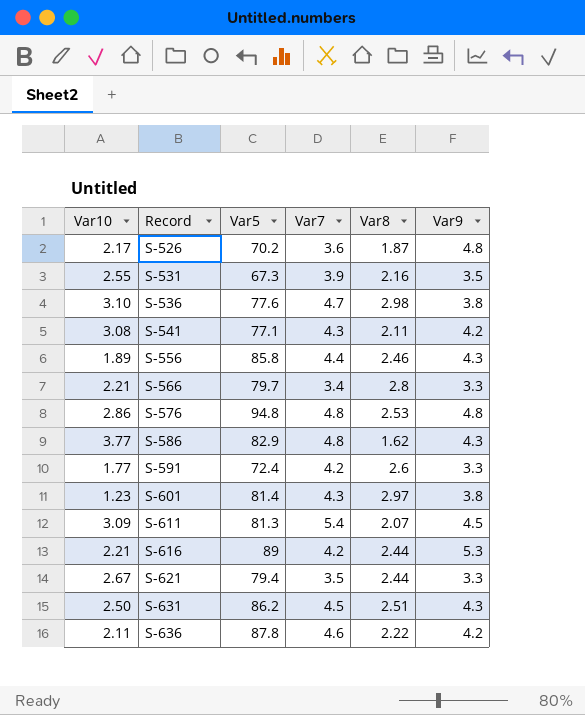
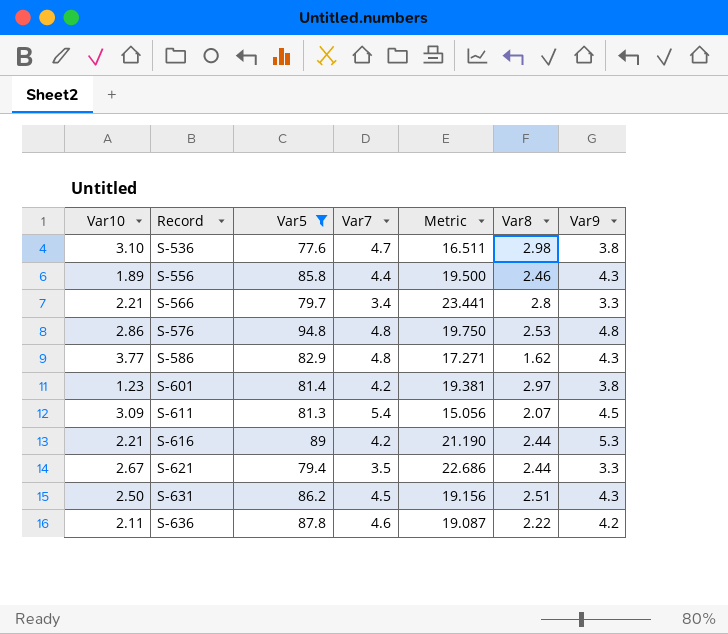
filter: none -> Var5 >= 77.6
column Metric | formula: none -> [Var5] / [Var7]
S-601 | Var7: 4.3 -> 4.2

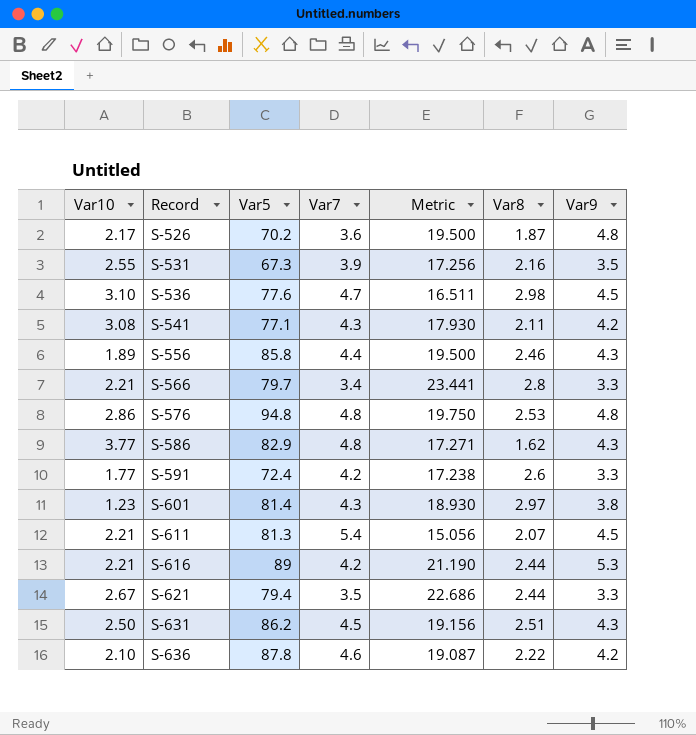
filter: Var5 >= 77.6 -> none
S-536 | Var9: 3.8 -> 4.5
S-601 | Var7: 4.2 -> 4.3
S-601 | Metric: 19.381 -> 18.930
S-611 | Var10: 3.09 -> 2.21
S-636 | Var10: 2.11 -> 2.10

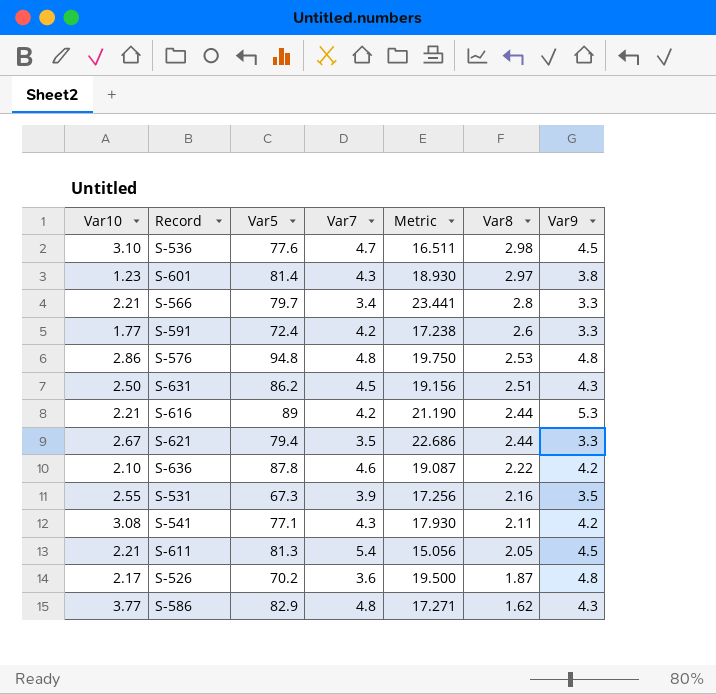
row order: Record ascending -> Var8 descending
row S-556: 1.89 | 85.8 | 4.4 | 19.500 | 2.46 | 4.3 -> none
S-611 | Var8: 2.07 -> 2.05

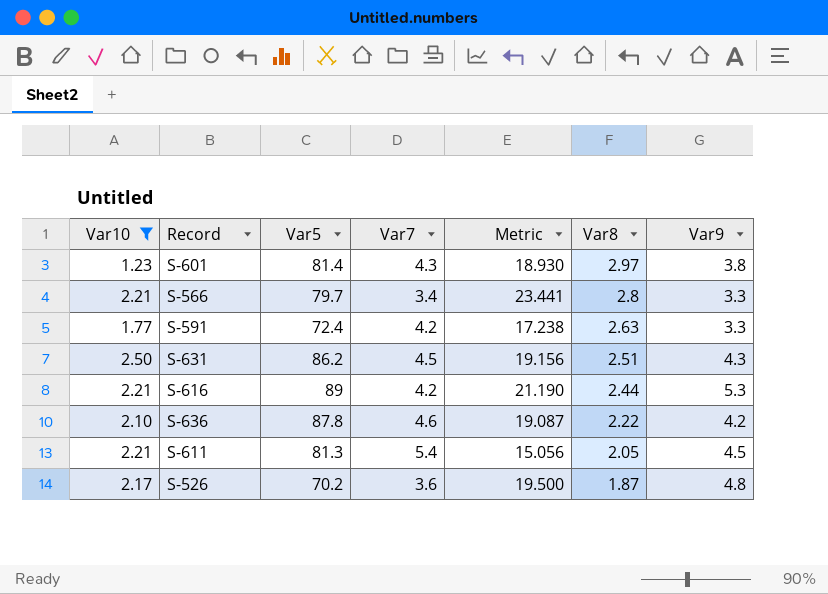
filter: none -> Var10 <= 2.50
S-591 | Var8: 2.6 -> 2.63

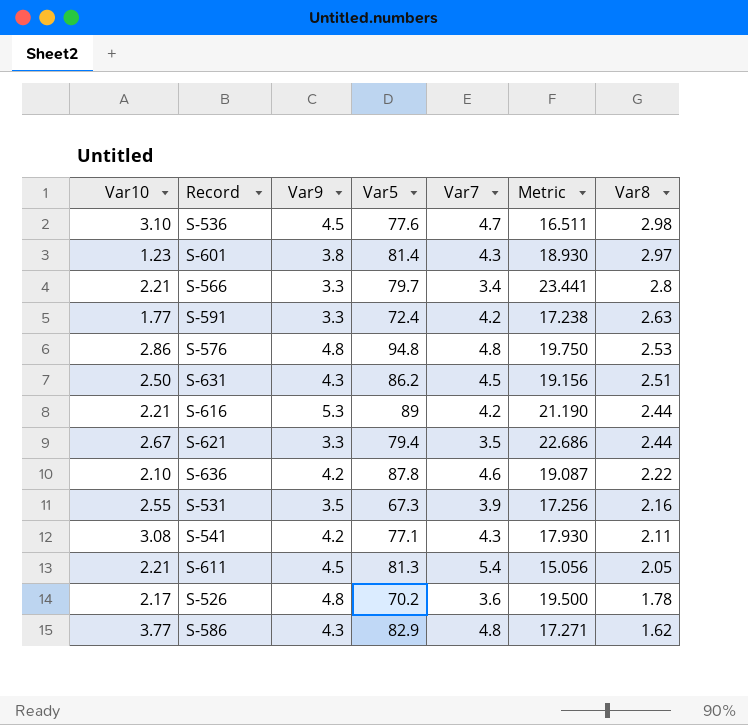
filter: Var10 <= 2.50 -> none
column Var9 | position: 7 -> 3
S-526 | Var8: 1.87 -> 1.78

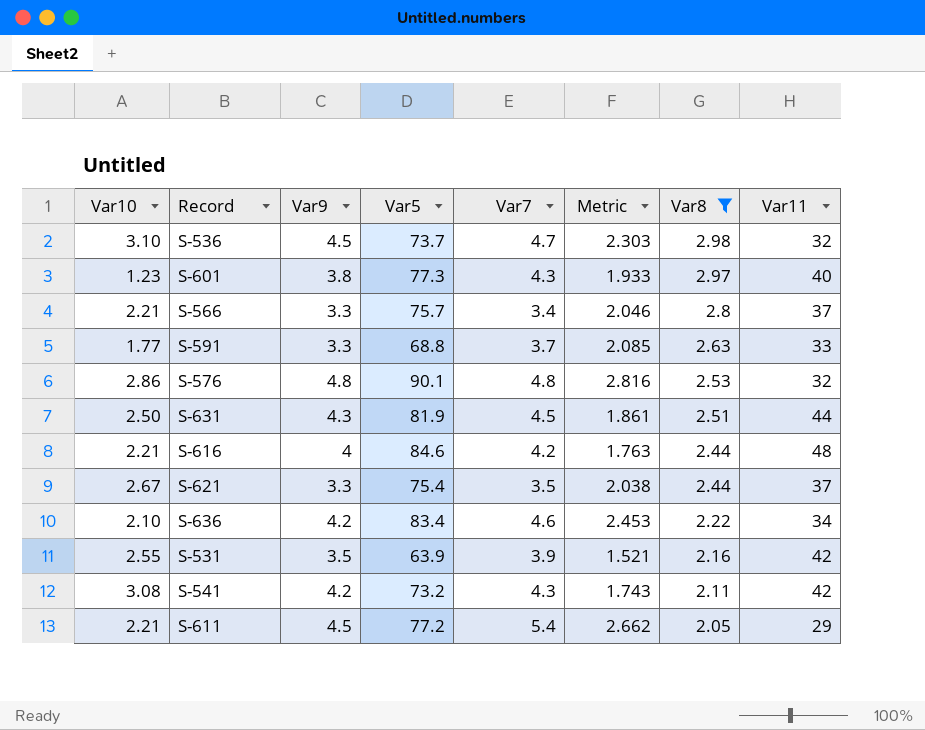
filter: none -> Var8 >= 2.05
column Metric | formula: [Var5] / [Var7] -> [Var5] / [Var11]
column Var11 | position: none -> 8
S-536 | Var5: 77.6 -> 73.7
S-601 | Var5: 81.4 -> 77.3
S-566 | Var5: 79.7 -> 75.7
S-591 | Var5: 72.4 -> 68.8
S-591 | Var7: 4.2 -> 3.7
S-576 | Var5: 94.8 -> 90.1
S-631 | Var5: 86.2 -> 81.9
S-616 | Var9: 5.3 -> 4
S-616 | Var5: 89 -> 84.6
S-621 | Var5: 79.4 -> 75.4
S-636 | Var5: 87.8 -> 83.4
S-531 | Var5: 67.3 -> 63.9
S-541 | Var5: 77.1 -> 73.2
S-611 | Var5: 81.3 -> 77.2

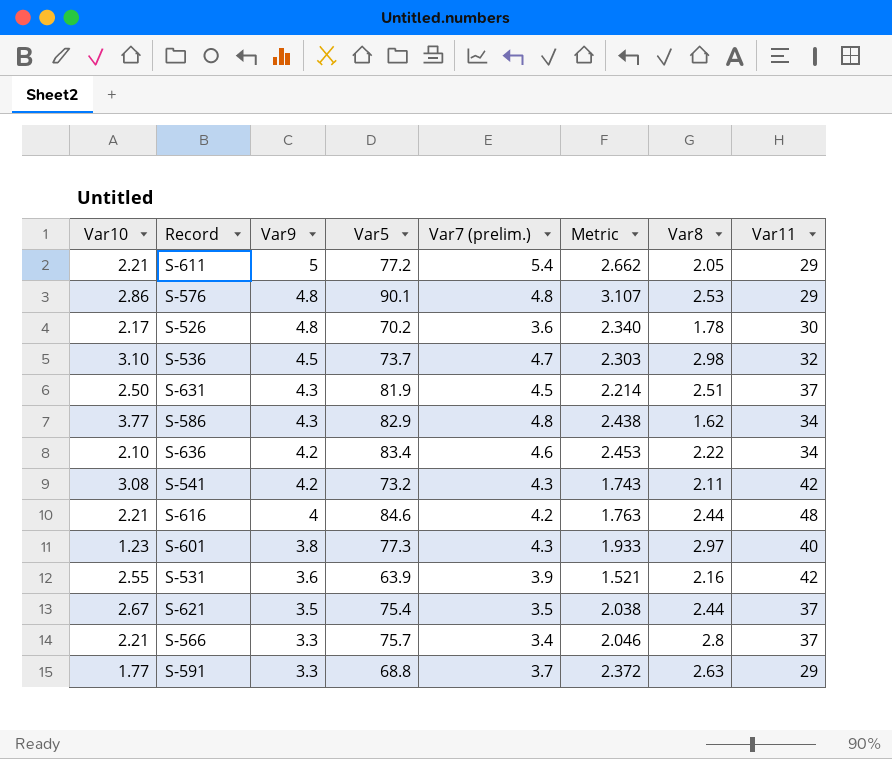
filter: Var8 >= 2.05 -> none
row order: Var8 descending -> Var9 descending
column name: Var7 -> Var7 (prelim.)
S-611 | Var9: 4.5 -> 5
S-576 | Metric: 2.816 -> 3.107
S-576 | Var11: 32 -> 29
S-631 | Metric: 1.861 -> 2.214
S-631 | Var11: 44 -> 37
S-531 | Var9: 3.5 -> 3.6
S-621 | Var9: 3.3 -> 3.5
S-591 | Metric: 2.085 -> 2.372
S-591 | Var11: 33 -> 29

